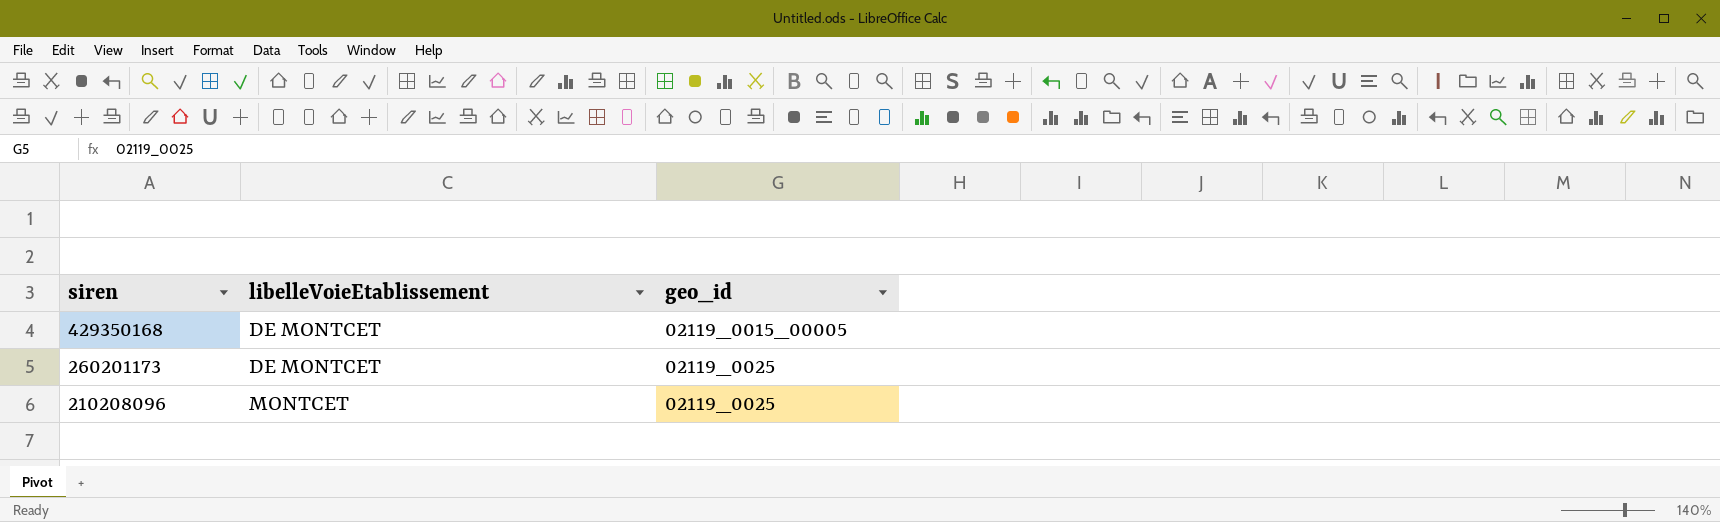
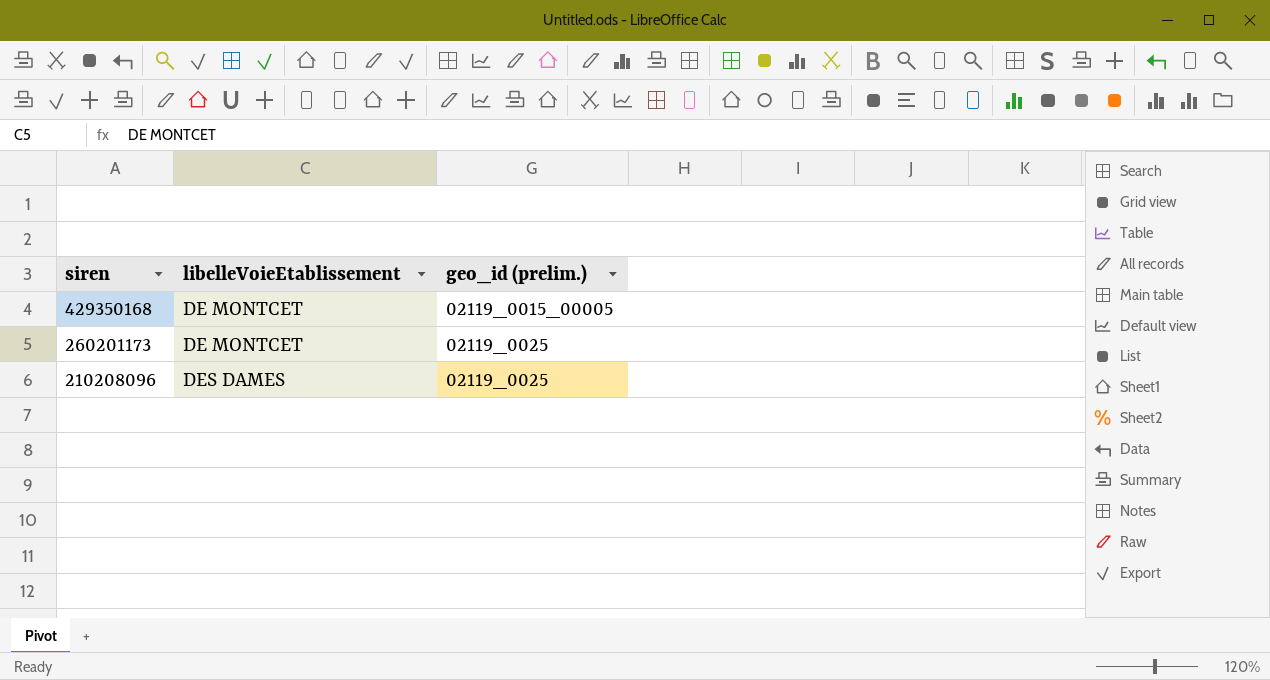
column name: geo_id -> geo_id (prelim.)
210208096 | libelleVoieEtablissement: MONTCET -> DES DAMES

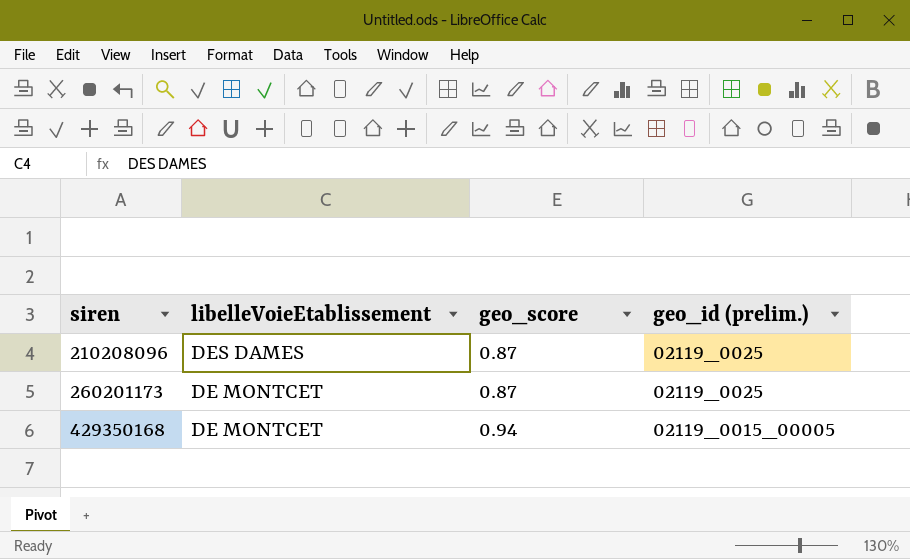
row order: siren descending -> siren ascending
column geo_score | position: none -> 3

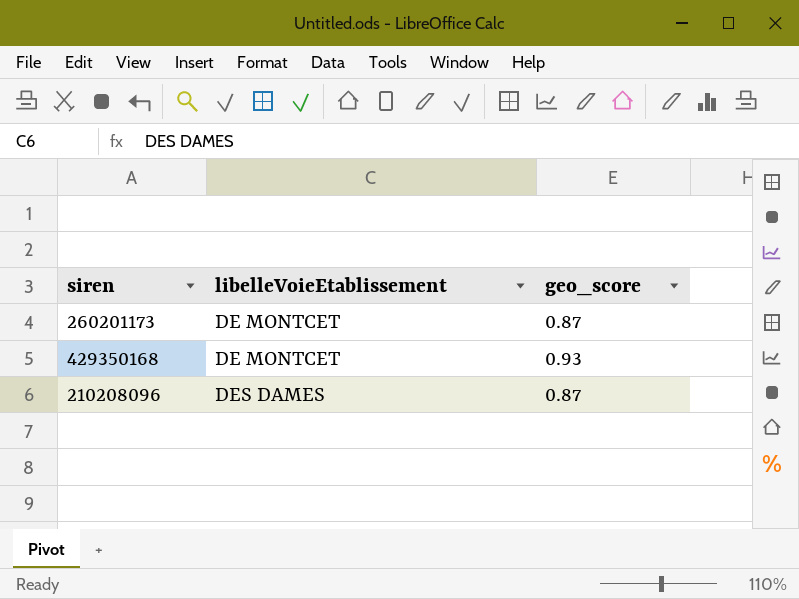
row order: siren ascending -> libelleVoieEtablissement ascending
column geo_id (prelim.) | position: 4 -> none
429350168 | geo_score: 0.94 -> 0.93

